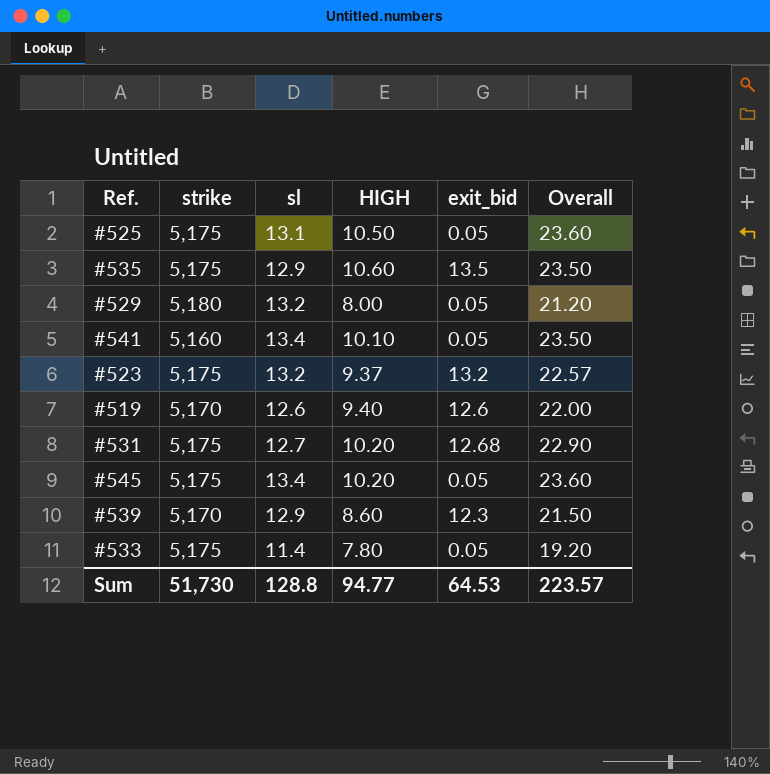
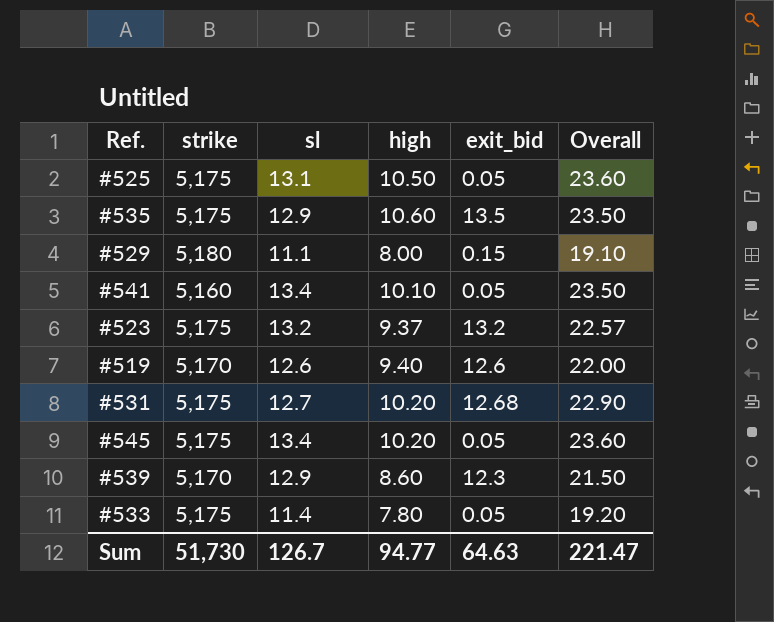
column name: HIGH -> high
#529 | sl: 13.2 -> 11.1
#529 | exit_bid: 0.05 -> 0.15
#529 | Overall: 21.20 -> 19.10
Sum | sl: 128.8 -> 126.7
Sum | exit_bid: 64.53 -> 64.63
Sum | Overall: 223.57 -> 221.47

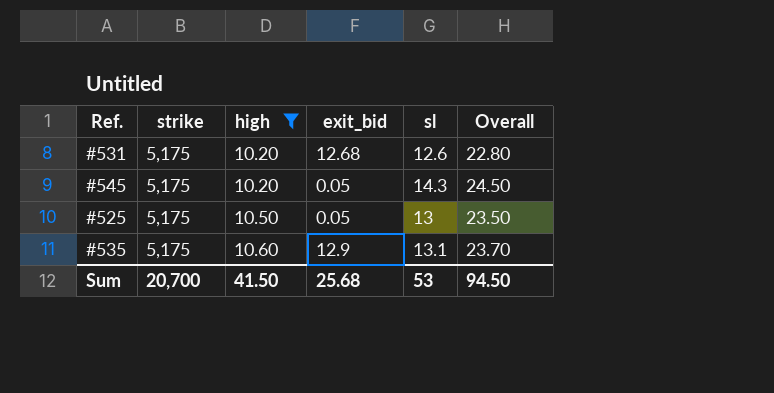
filter: none -> high >= 10.20
row order: none -> high ascending
column sl | position: 3 -> 5
#531 | sl: 12.7 -> 12.6
#531 | Overall: 22.90 -> 22.80
#545 | sl: 13.4 -> 14.3
#545 | Overall: 23.60 -> 24.50
#525 | sl: 13.1 -> 13
#525 | Overall: 23.60 -> 23.50
#535 | exit_bid: 13.5 -> 12.9
#535 | sl: 12.9 -> 13.1
#535 | Overall: 23.50 -> 23.70
Sum | strike: 51,730 -> 20,700
Sum | high: 94.77 -> 41.50
Sum | exit_bid: 64.63 -> 25.68
Sum | sl: 126.7 -> 53
Sum | Overall: 221.47 -> 94.50

